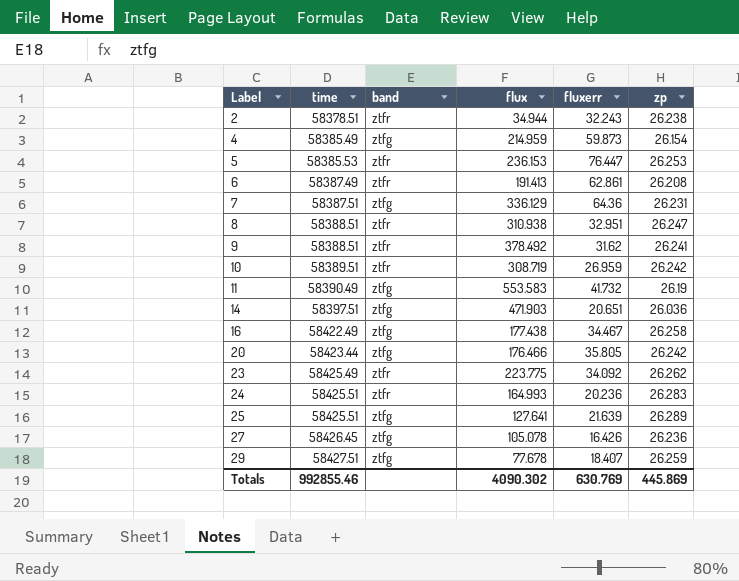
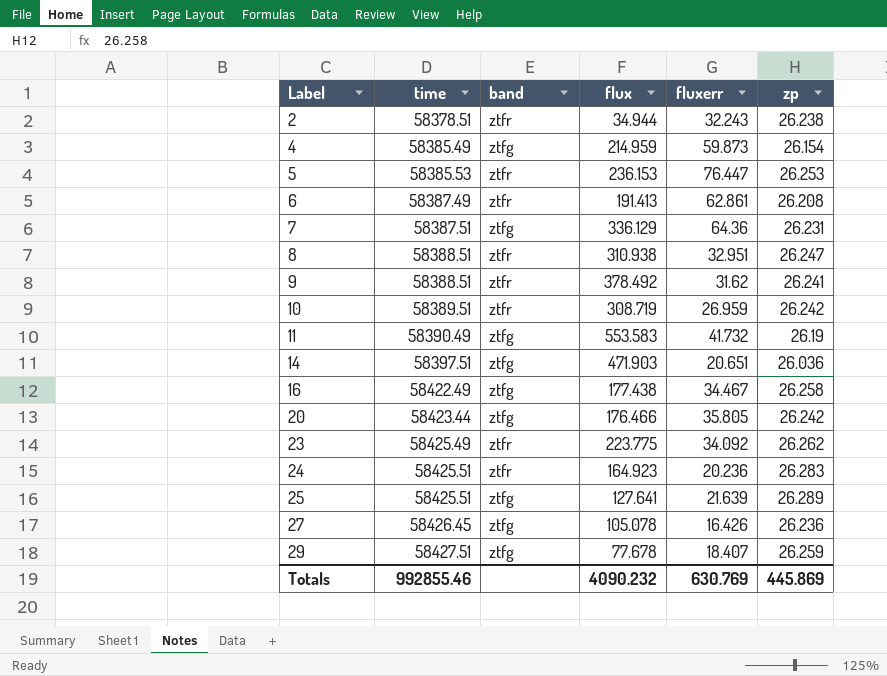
24 | flux: 164.993 -> 164.923
Totals | flux: 4090.302 -> 4090.232

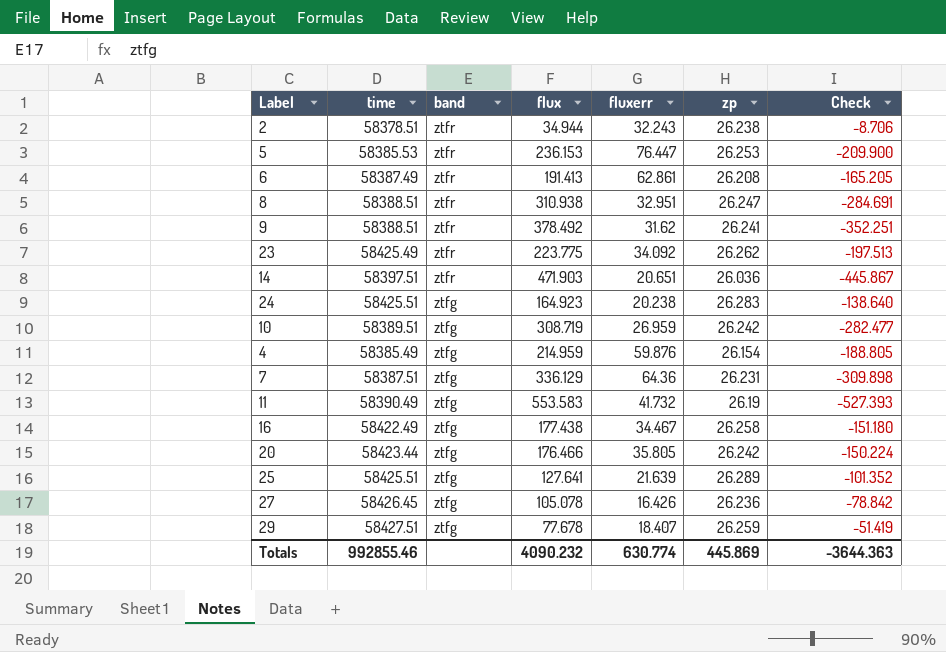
row order: Label ascending -> band descending
column Check | formula: none -> [zp] - [flux]
14 | band: ztfg -> ztfr
24 | band: ztfr -> ztfg
24 | fluxerr: 20.236 -> 20.238
10 | band: ztfr -> ztfg
4 | fluxerr: 59.873 -> 59.876
Totals | fluxerr: 630.769 -> 630.774

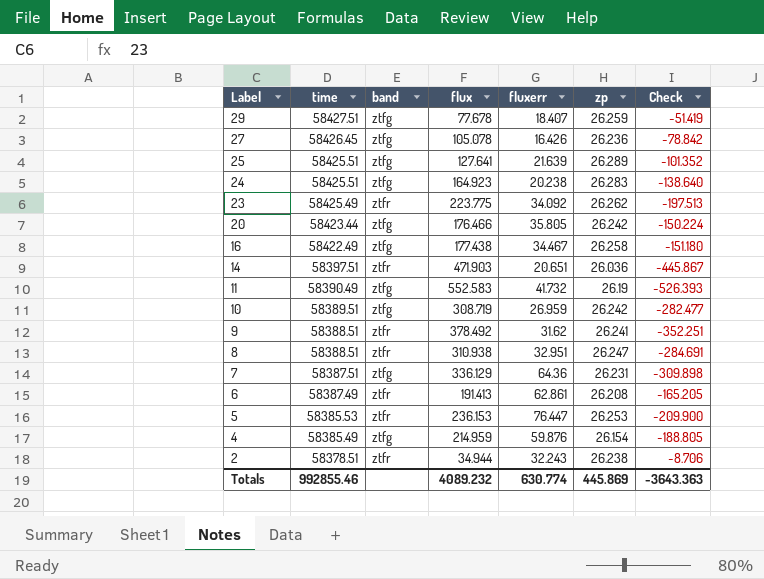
row order: band descending -> Label descending
11 | flux: 553.583 -> 552.583
11 | Check: -527.393 -> -526.393
Totals | flux: 4090.232 -> 4089.232
Totals | Check: -3644.363 -> -3643.363

